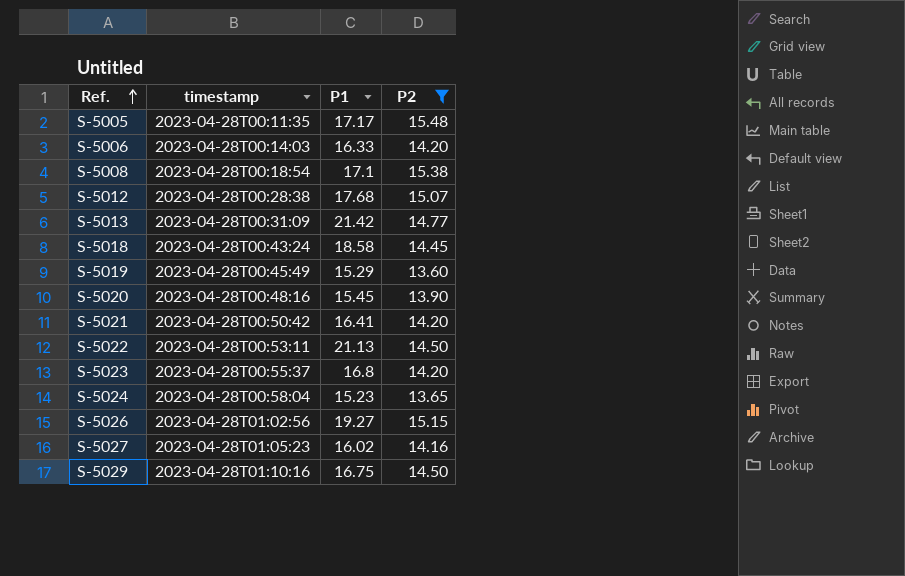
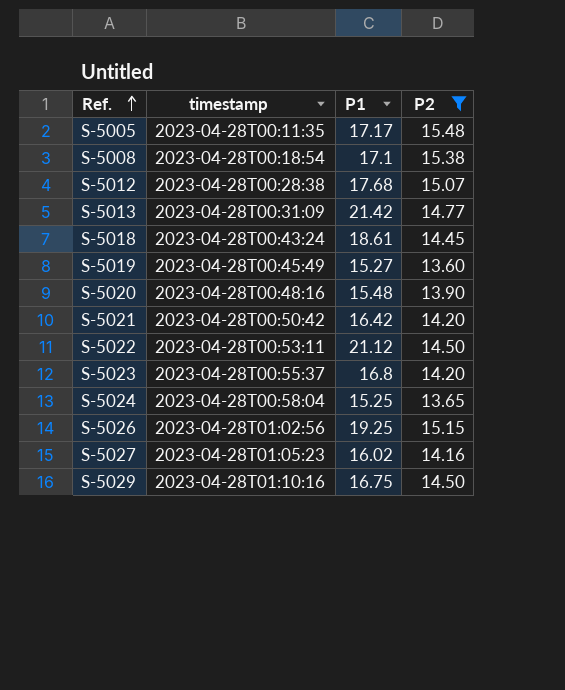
row S-5006: 2023-04-28T00:14:03 | 16.33 | 14.20 -> none
S-5018 | P1: 18.58 -> 18.61
S-5019 | P1: 15.29 -> 15.27
S-5020 | P1: 15.45 -> 15.48
S-5021 | P1: 16.41 -> 16.42
S-5022 | P1: 21.13 -> 21.12
S-5024 | P1: 15.23 -> 15.25
S-5026 | P1: 19.27 -> 19.25

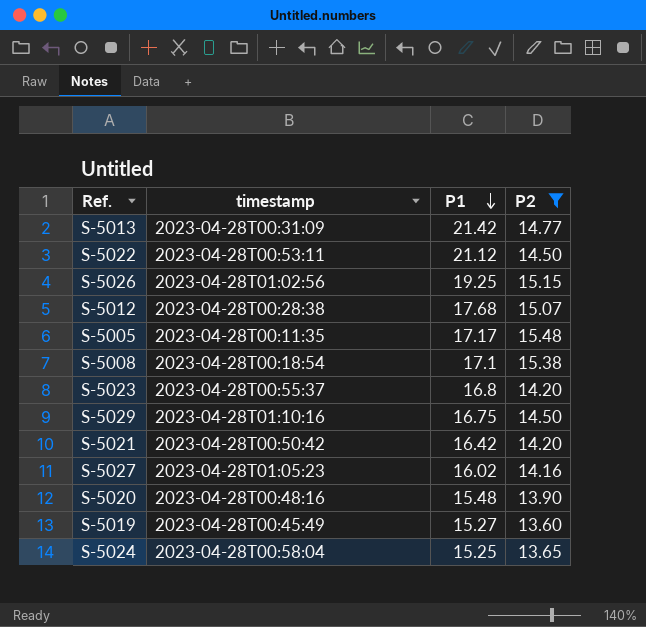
row order: Ref. ascending -> P1 descending
row S-5018: 2023-04-28T00:43:24 | 18.61 | 14.45 -> none

